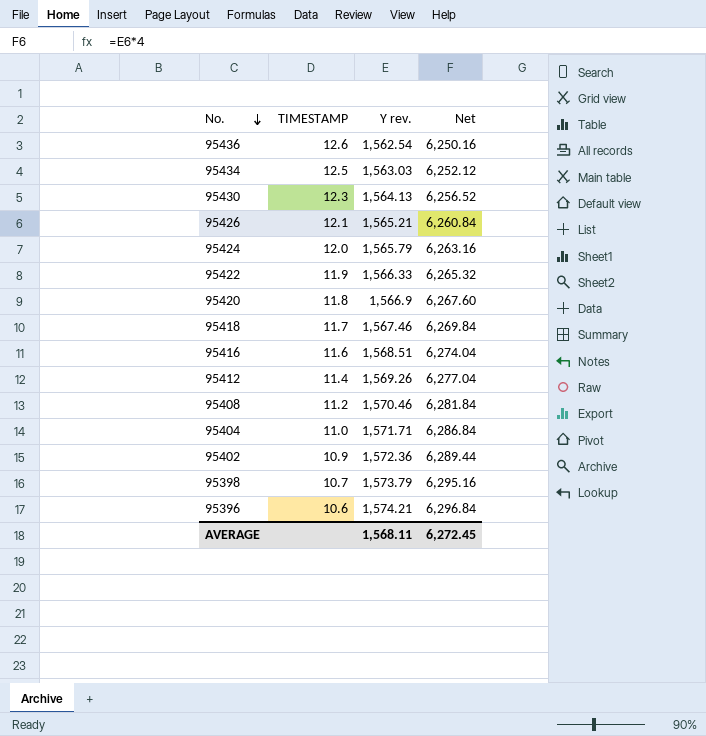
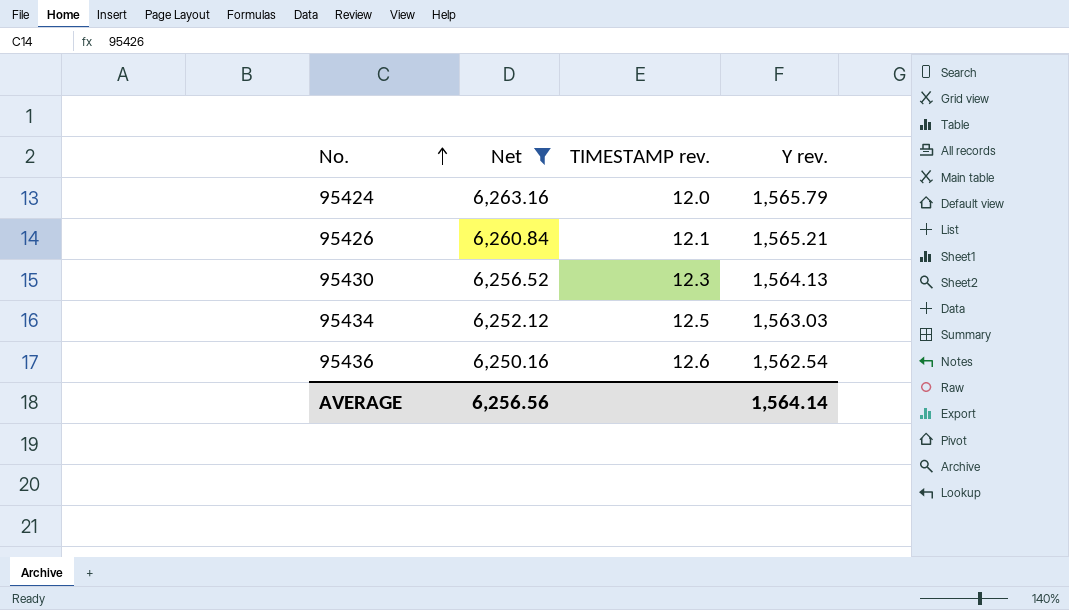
filter: none -> Net <= 6,263.16
row order: No. descending -> No. ascending
column Net | position: 4 -> 2
column name: TIMESTAMP -> TIMESTAMP rev.
AVERAGE | Net: 6,272.45 -> 6,256.56
AVERAGE | Y rev.: 1,568.11 -> 1,564.14

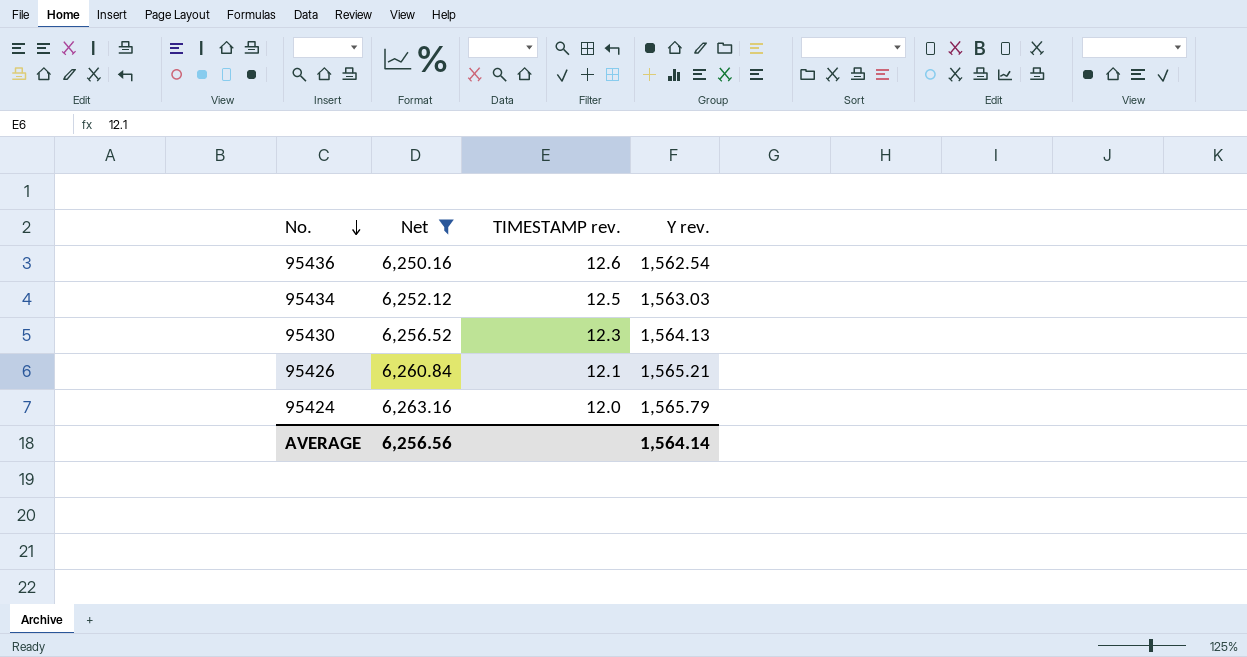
row order: No. ascending -> No. descending

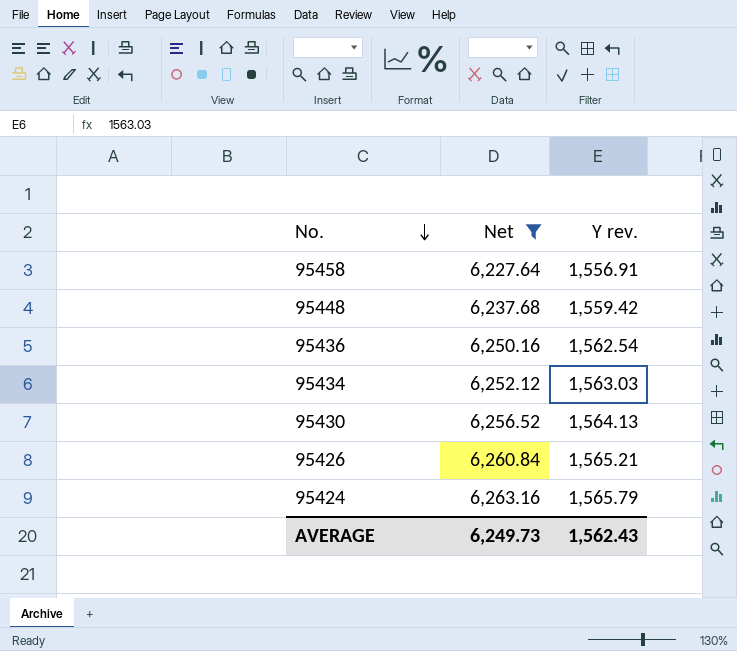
column TIMESTAMP rev. | position: 3 -> none
row 95458: none -> 6,227.64 | 1,556.91
row 95448: none -> 6,237.68 | 1,559.42
AVERAGE | Net: 6,256.56 -> 6,249.73
AVERAGE | Y rev.: 1,564.14 -> 1,562.43

